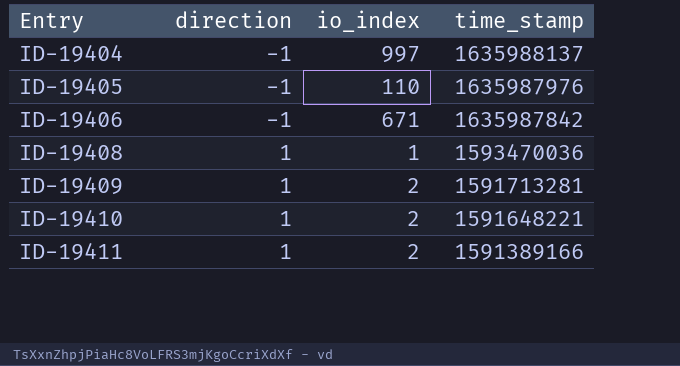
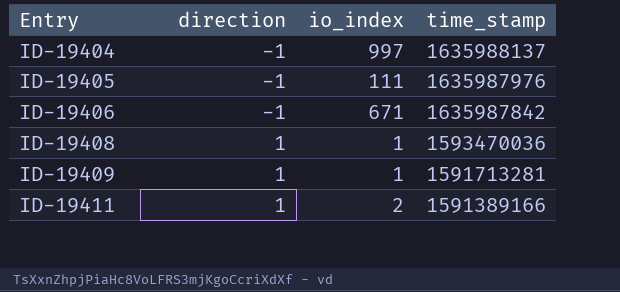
row ID-19410: 1 | 2 | 1591648221 -> none
ID-19405 | io_index: 110 -> 111
ID-19409 | io_index: 2 -> 1

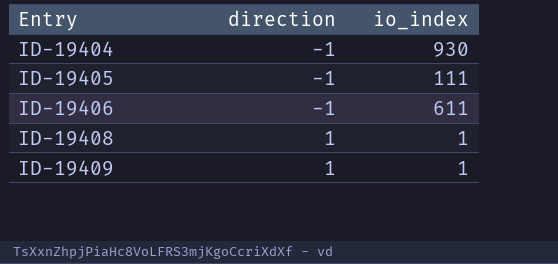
column time_stamp | position: 4 -> none
row ID-19411: 1 | 2 | 1591389166 -> none
ID-19404 | io_index: 997 -> 930
ID-19406 | io_index: 671 -> 611

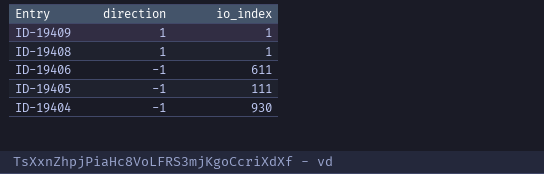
row order: Entry ascending -> Entry descending

